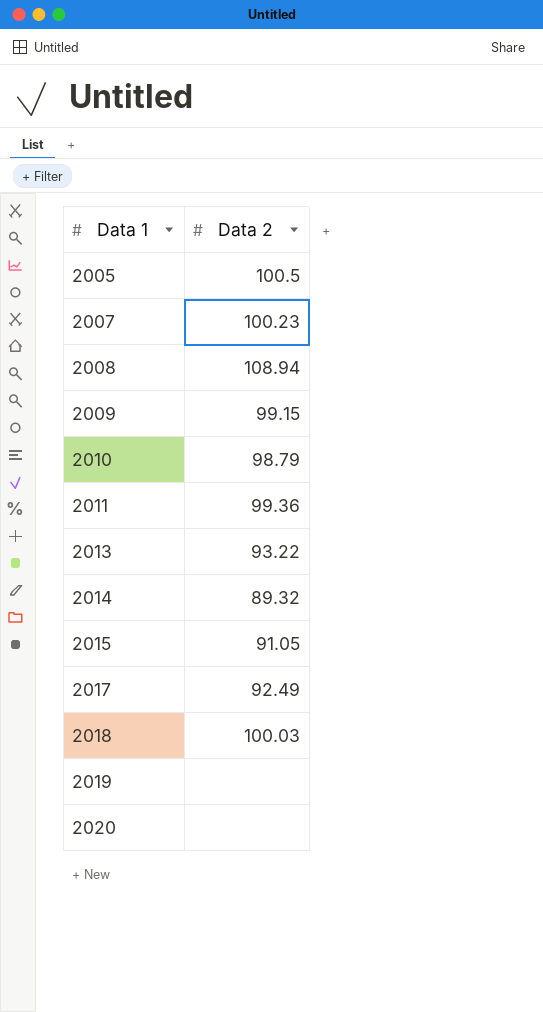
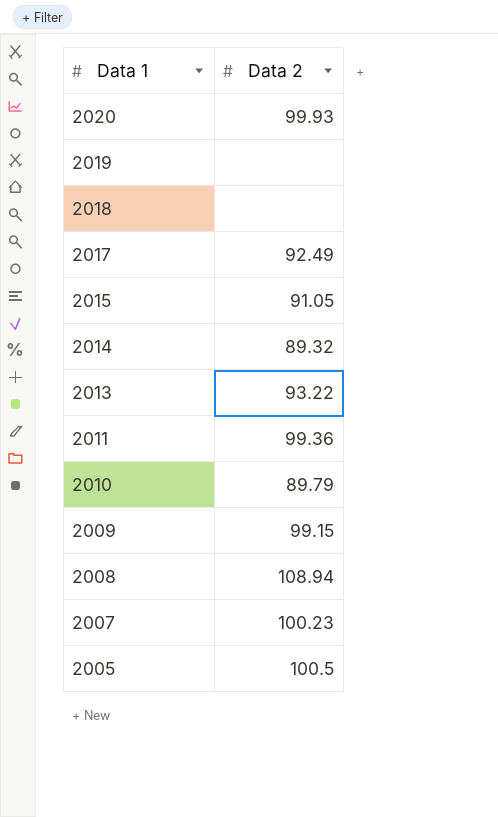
row order: Data 1 ascending -> Data 1 descending
2020 | Data 2: none -> 99.93
2018 | Data 2: 100.03 -> none
2010 | Data 2: 98.79 -> 89.79

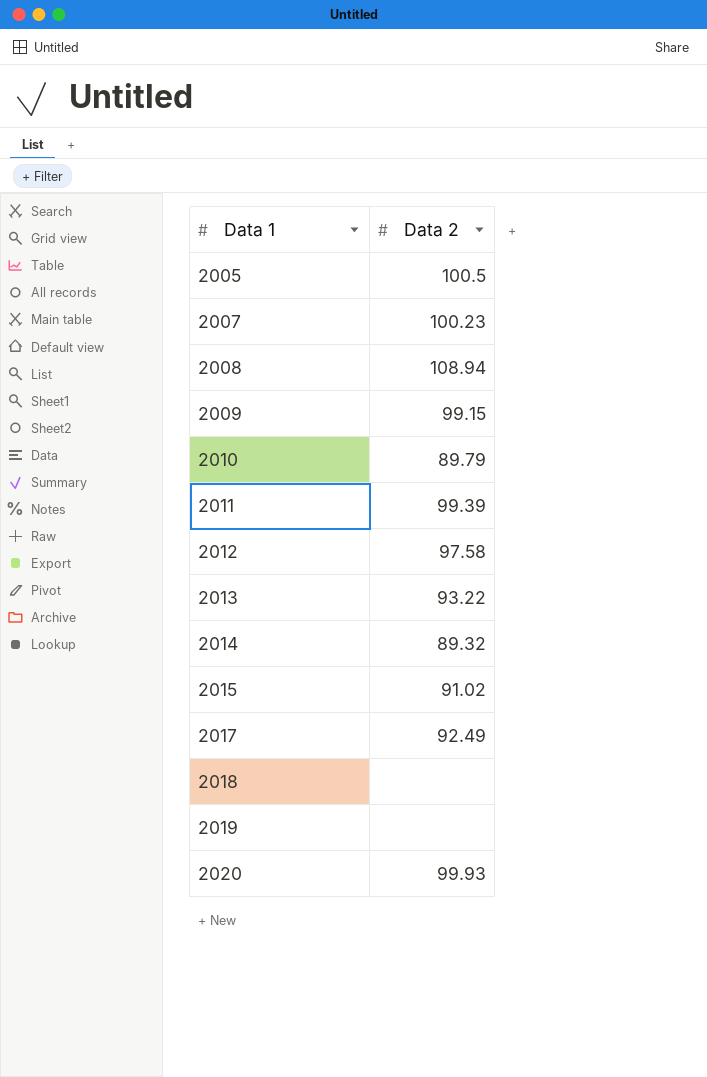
row order: Data 1 descending -> Data 1 ascending
2011 | Data 2: 99.36 -> 99.39
row 2012: none -> 97.58
2015 | Data 2: 91.05 -> 91.02

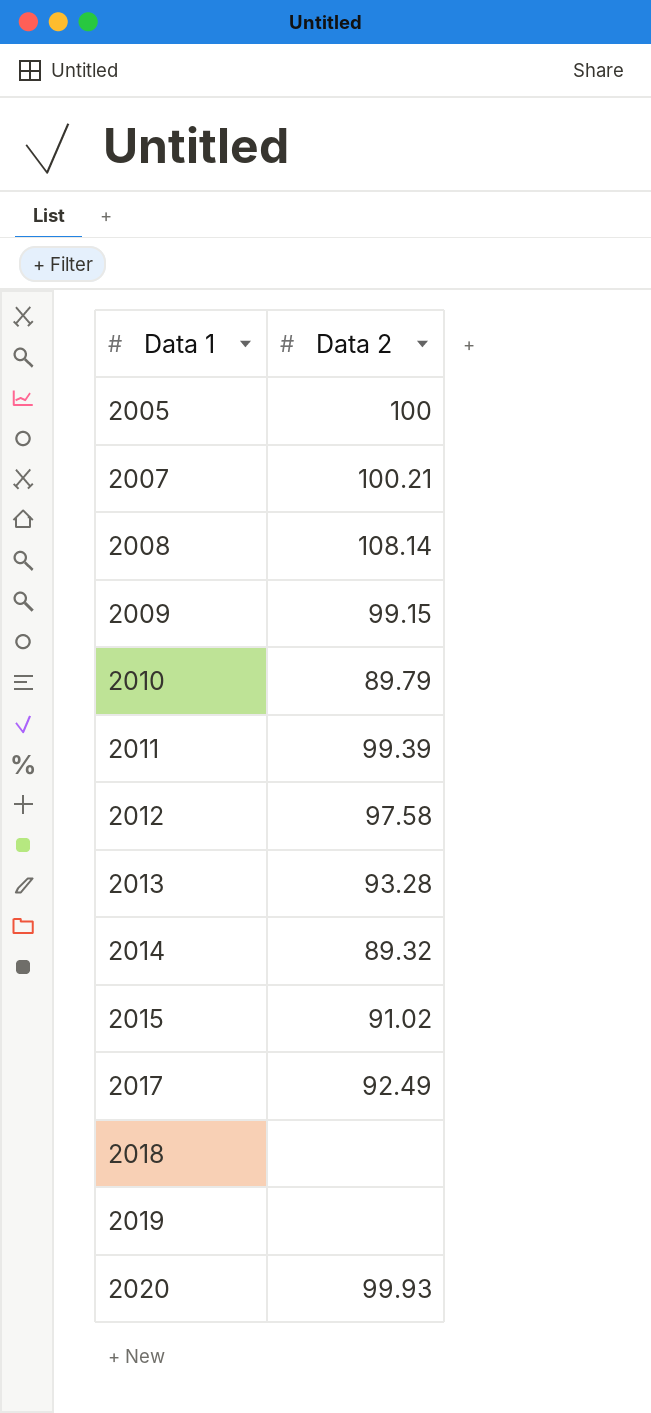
2005 | Data 2: 100.5 -> 100
2007 | Data 2: 100.23 -> 100.21
2008 | Data 2: 108.94 -> 108.14
2013 | Data 2: 93.22 -> 93.28

